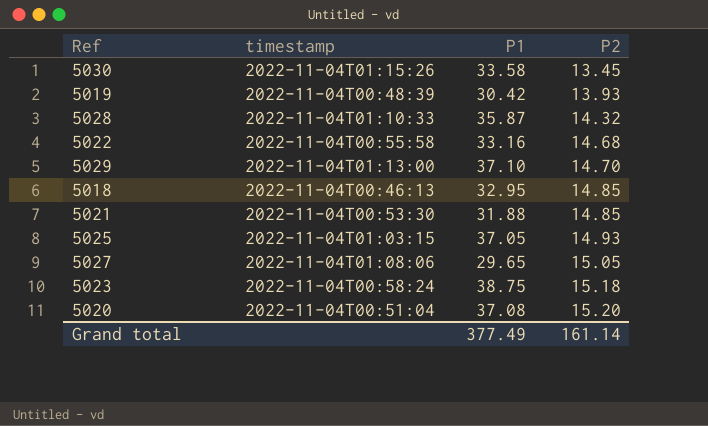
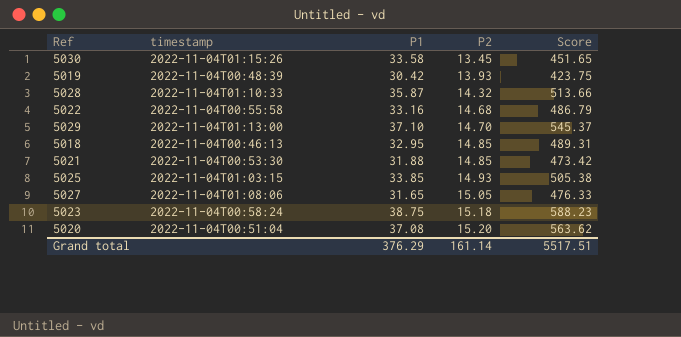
column Score | formula: none -> [P1] * [P2]
5025 | P1: 37.05 -> 33.85
5027 | P1: 29.65 -> 31.65
Grand total | P1: 377.49 -> 376.29

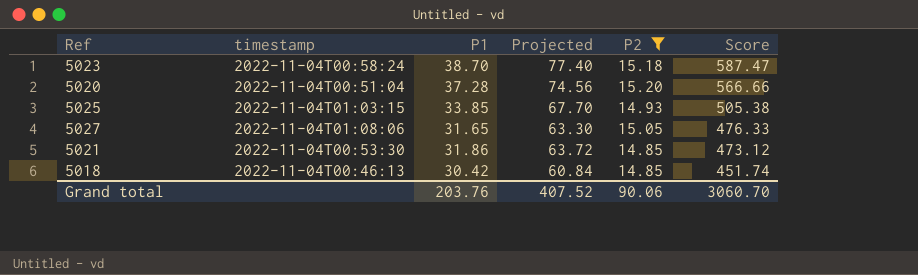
filter: none -> P2 >= 14.85
row order: P2 ascending -> Score descending
column Projected | formula: none -> [P1] * 2
5023 | P1: 38.75 -> 38.70
5023 | Score: 588.23 -> 587.47
5020 | P1: 37.08 -> 37.28
5020 | Score: 563.62 -> 566.66
5021 | P1: 31.88 -> 31.86
5021 | Score: 473.42 -> 473.12
5018 | P1: 32.95 -> 30.42
5018 | Score: 489.31 -> 451.74
Grand total | P1: 376.29 -> 203.76
Grand total | P2: 161.14 -> 90.06
Grand total | Score: 5517.51 -> 3060.70

